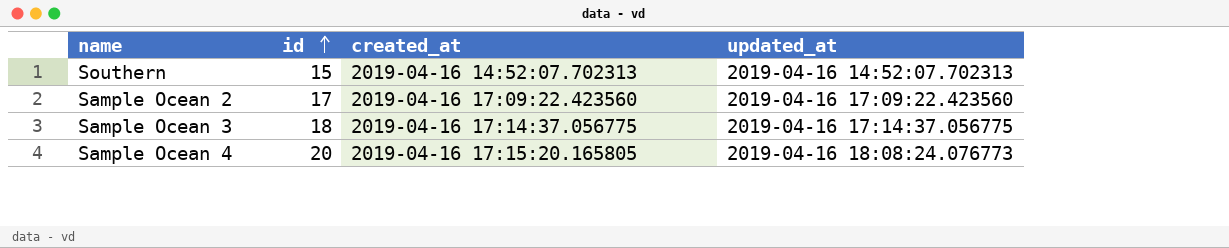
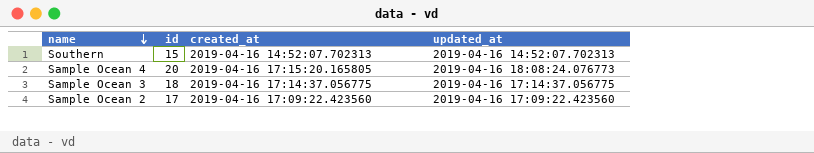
row order: id ascending -> name descending

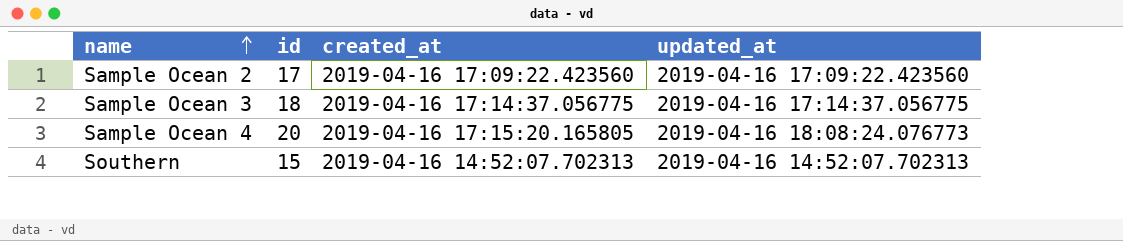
row order: name descending -> name ascending

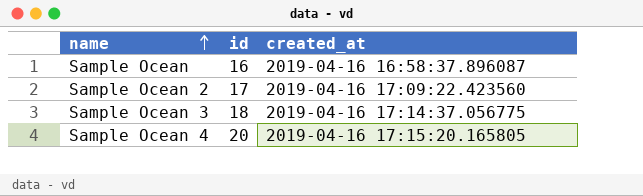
column updated_at | position: 4 -> none
row Southern: 15 | 2019-04-16 14:52:07.702313 | 2019-04-16 14:52:07.702313 -> none
row Sample Ocean: none -> 16 | 2019-04-16 16:58:37.896087

